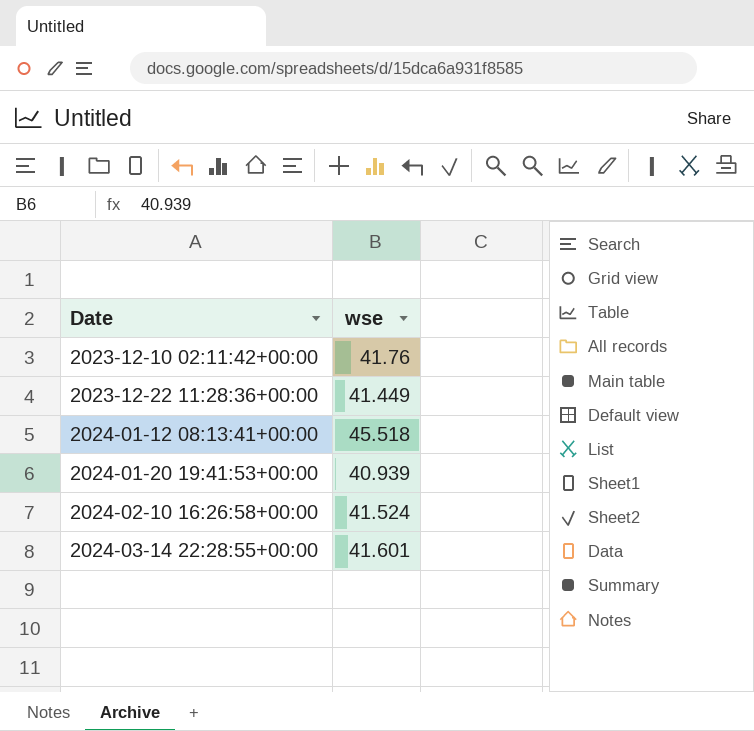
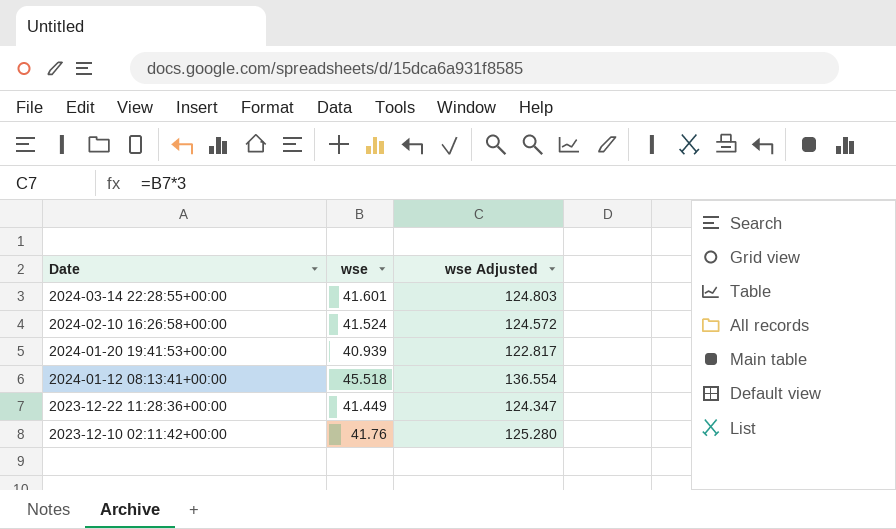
row order: Date ascending -> Date descending
column wse Adjusted | formula: none -> [wse] * 3

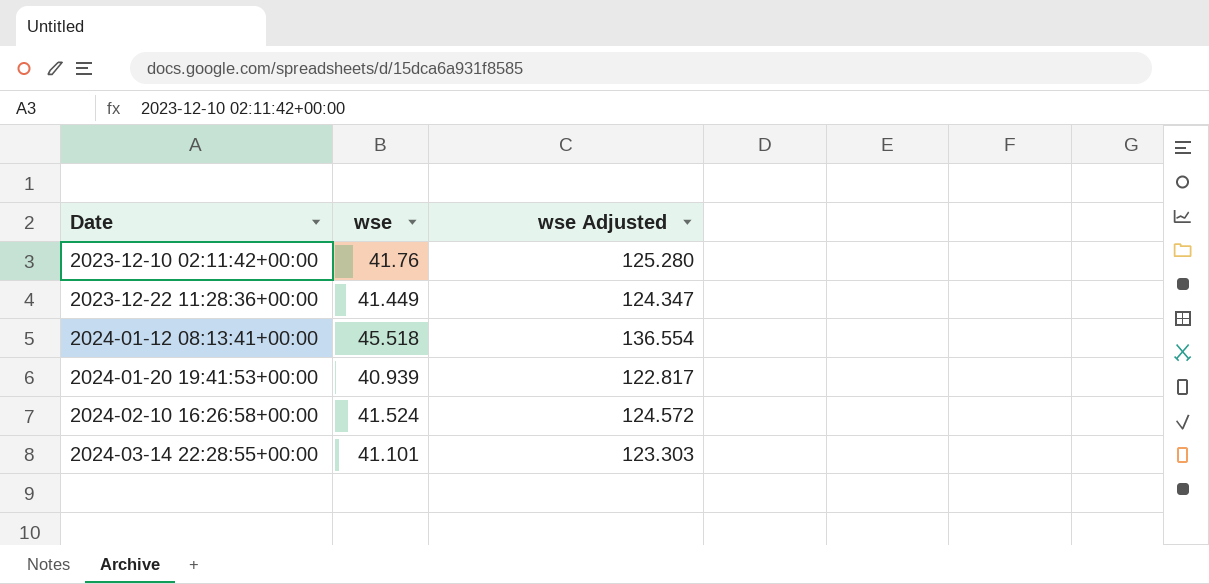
row order: Date descending -> Date ascending
2024-03-14 22:28:55+00:00 | wse: 41.601 -> 41.101
2024-03-14 22:28:55+00:00 | wse Adjusted: 124.803 -> 123.303

